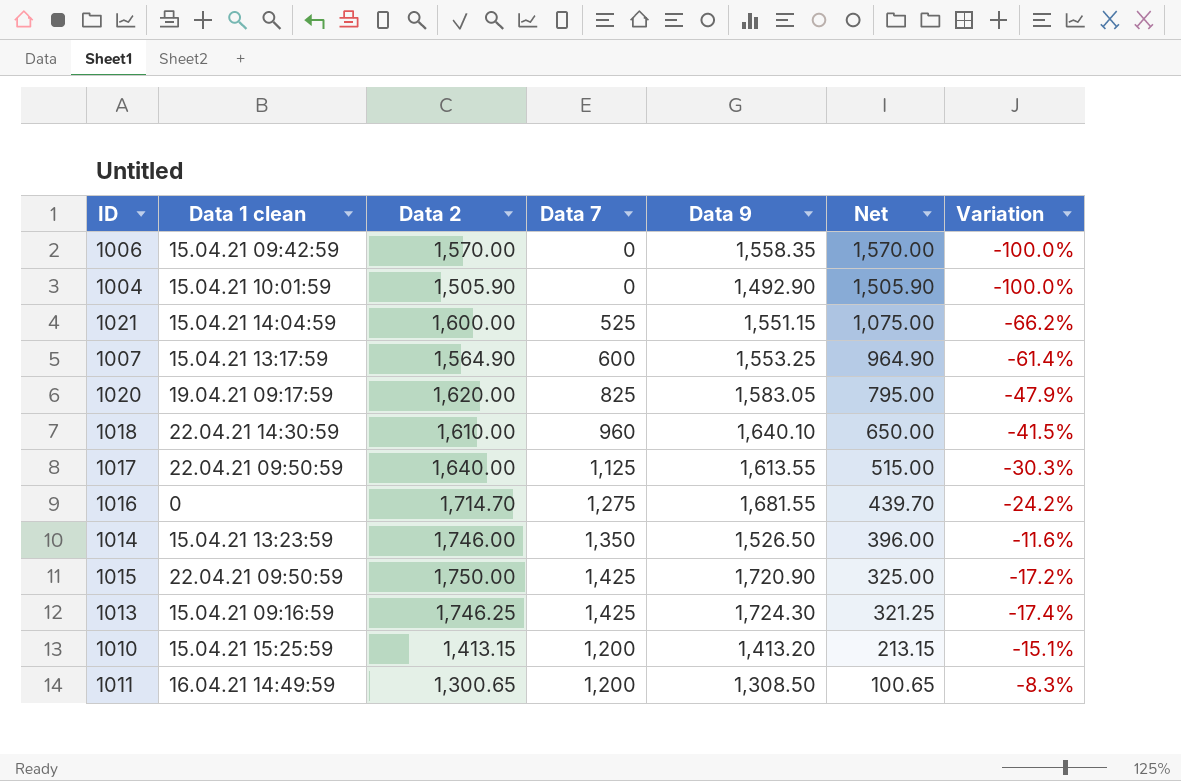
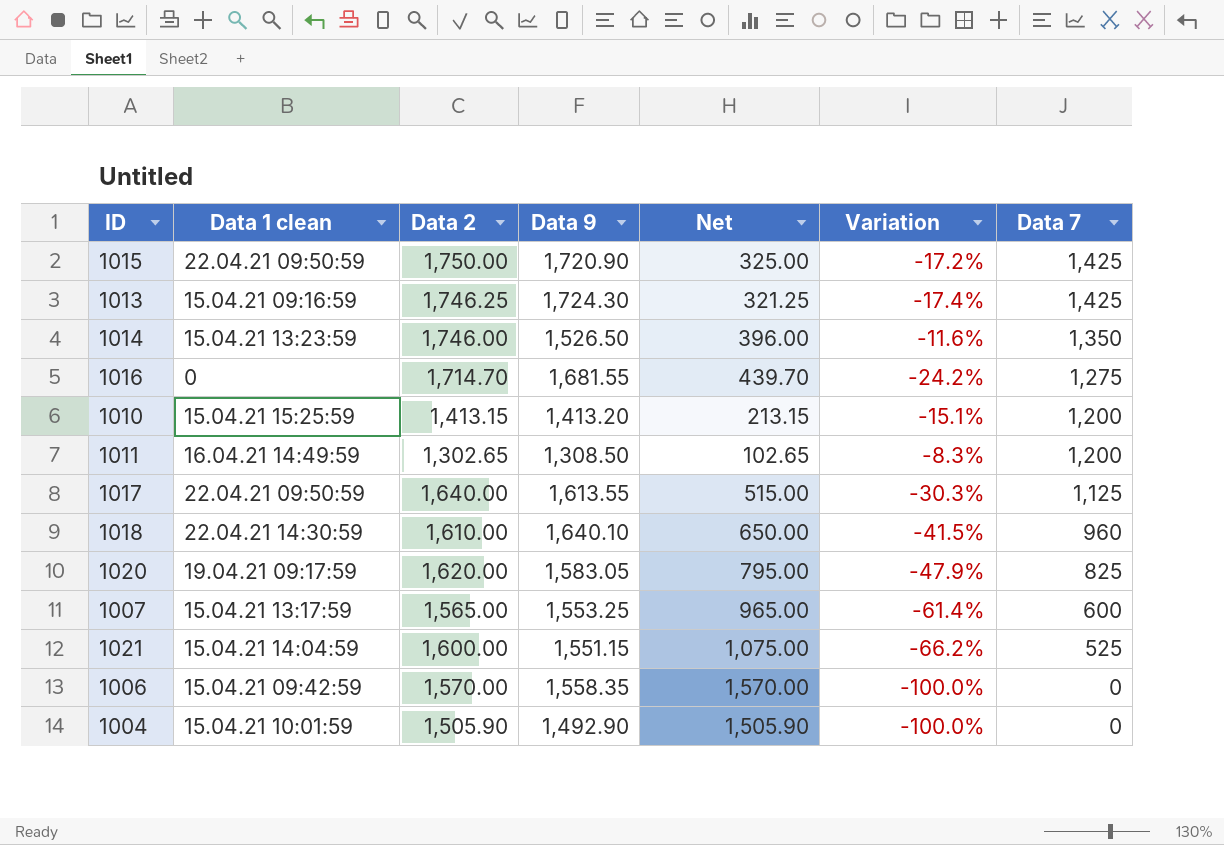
row order: Net descending -> Data 7 descending
column Data 7 | position: 4 -> 7
1011 | Data 2: 1,300.65 -> 1,302.65
1011 | Net: 100.65 -> 102.65
1007 | Data 2: 1,564.90 -> 1,565.00
1007 | Net: 964.90 -> 965.00

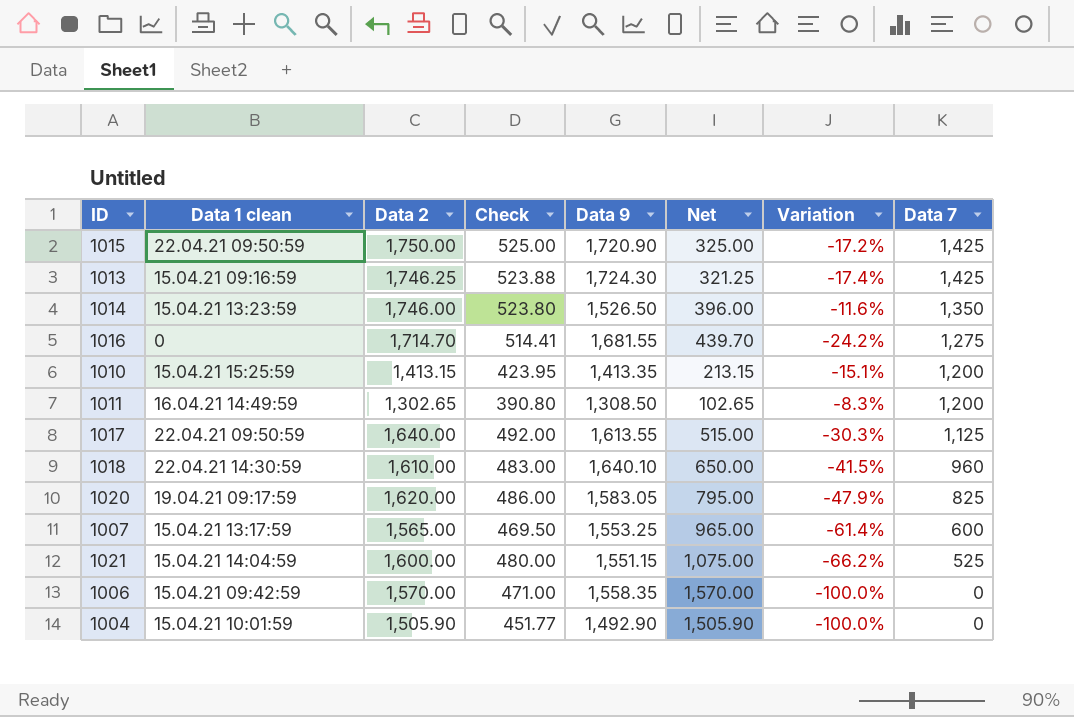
column Check | formula: none -> [Data 2] * 0.3
1010 | Data 9: 1,413.20 -> 1,413.35

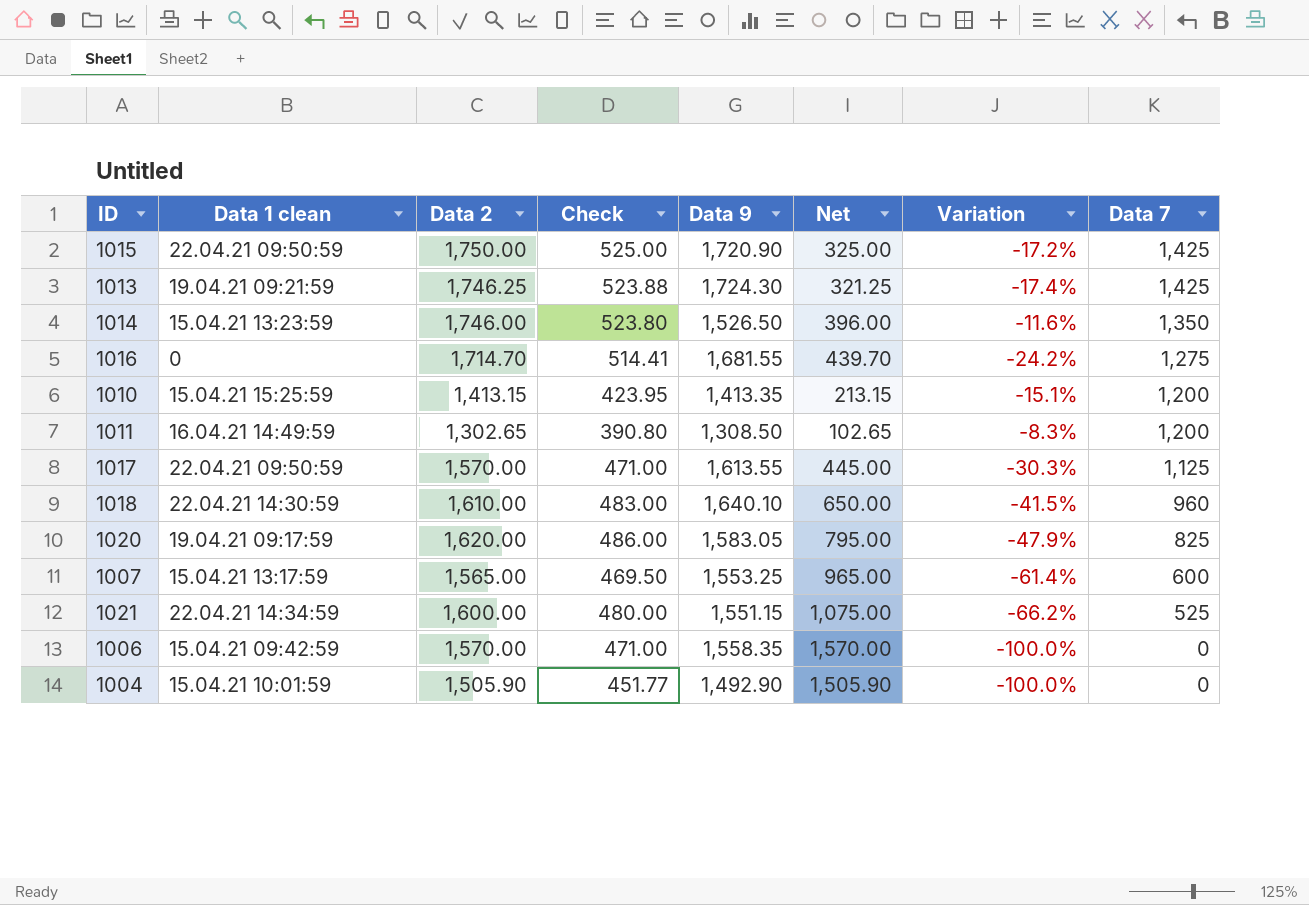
1013 | Data 1 clean: 15.04.21 09:16:59 -> 19.04.21 09:21:59
1017 | Data 2: 1,640.00 -> 1,570.00
1017 | Check: 492.00 -> 471.00
1017 | Net: 515.00 -> 445.00
1021 | Data 1 clean: 15.04.21 14:04:59 -> 22.04.21 14:34:59

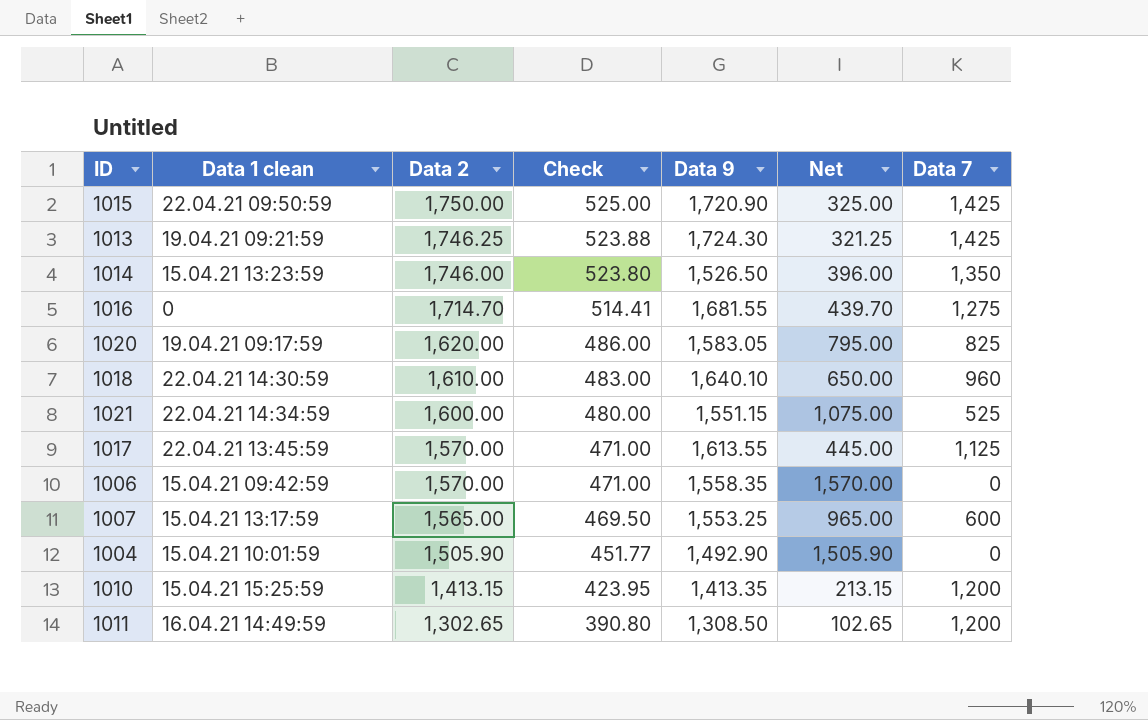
row order: Data 7 descending -> Data 2 descending
column Variation | formula: ([Data 7] - [Data 9]) / [Data 9] -> none
1017 | Data 1 clean: 22.04.21 09:50:59 -> 22.04.21 13:45:59

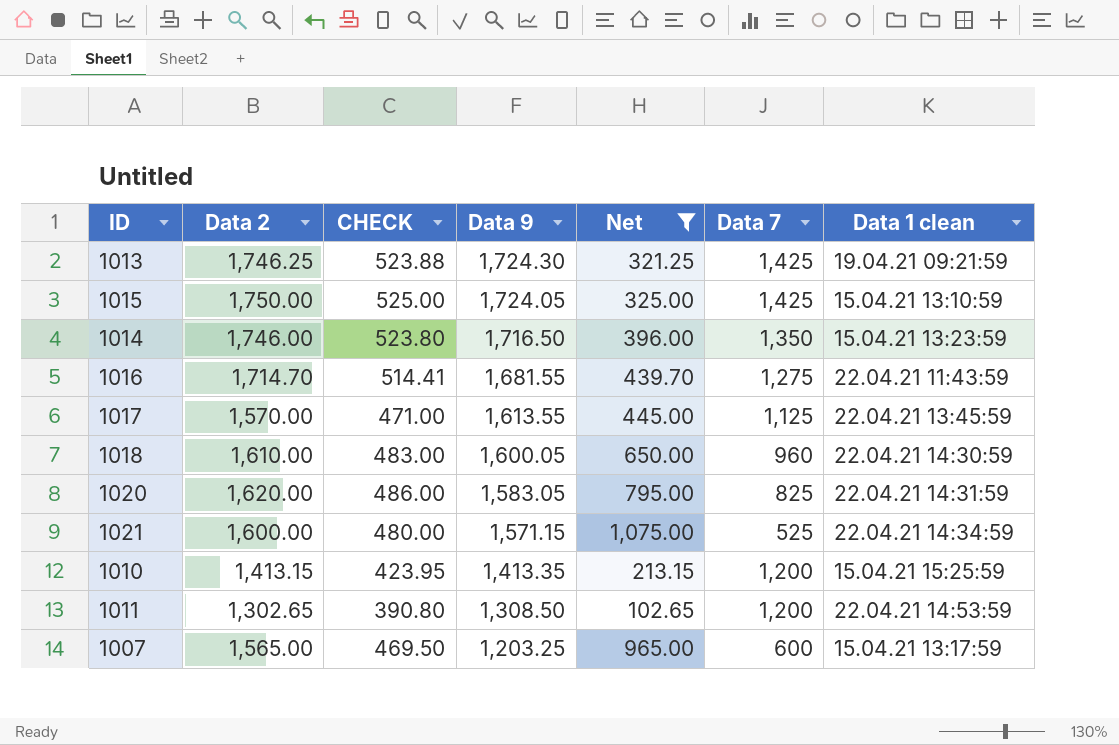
filter: none -> Net <= 1,075.00
row order: Data 2 descending -> Data 9 descending
column name: Check -> CHECK
column Data 1 clean | position: 2 -> 7
1015 | Data 9: 1,720.90 -> 1,724.05
1015 | Data 1 clean: 22.04.21 09:50:59 -> 15.04.21 13:10:59
1014 | Data 9: 1,526.50 -> 1,716.50
1016 | Data 1 clean: 0 -> 22.04.21 11:43:59
1018 | Data 9: 1,640.10 -> 1,600.05
1020 | Data 1 clean: 19.04.21 09:17:59 -> 22.04.21 14:31:59
1021 | Data 9: 1,551.15 -> 1,571.15
1011 | Data 1 clean: 16.04.21 14:49:59 -> 22.04.21 14:53:59
1007 | Data 9: 1,553.25 -> 1,203.25

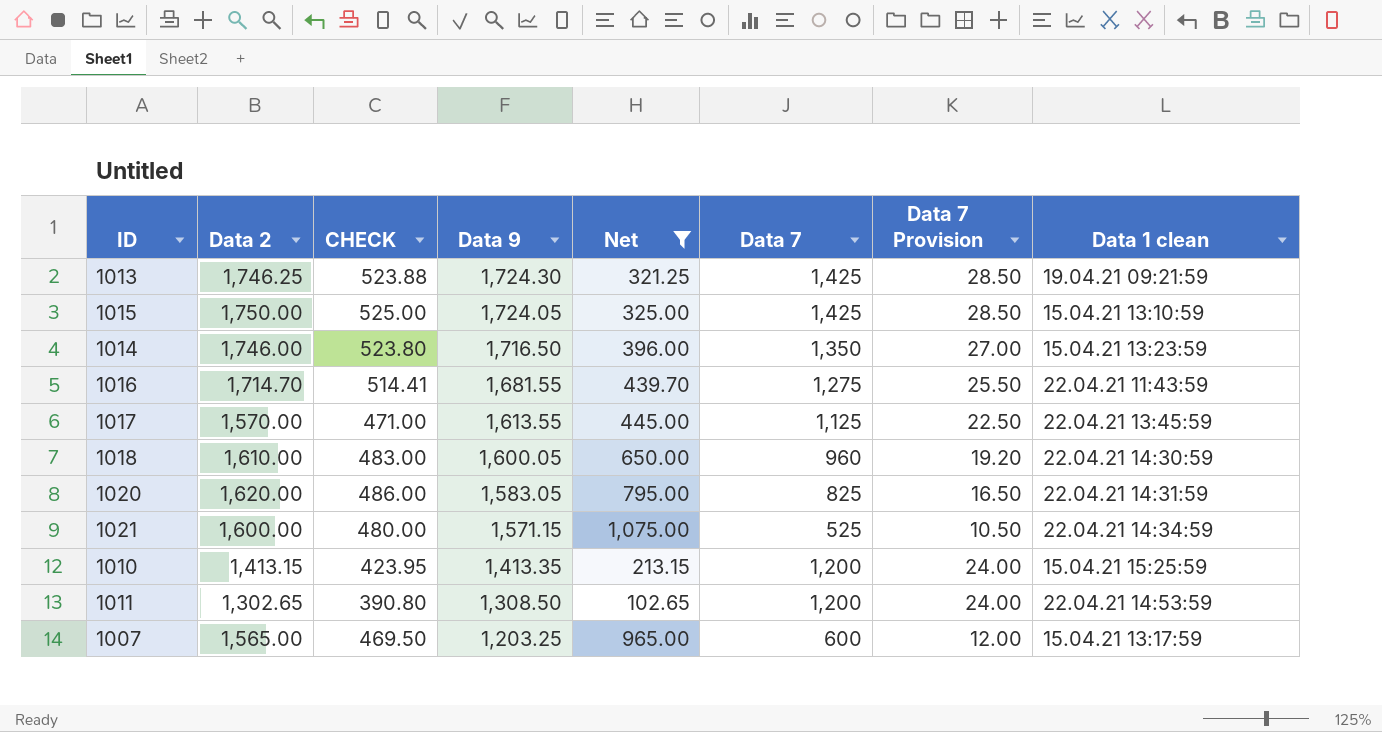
column Data 7 Provision | formula: none -> [Data 7] * 0.02

